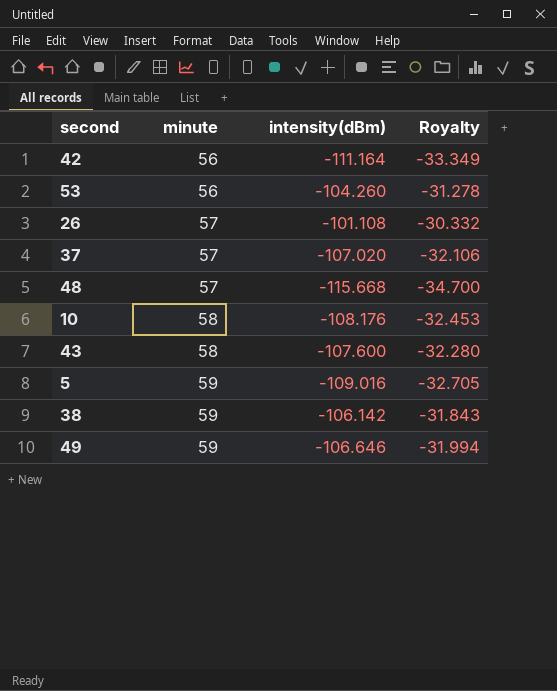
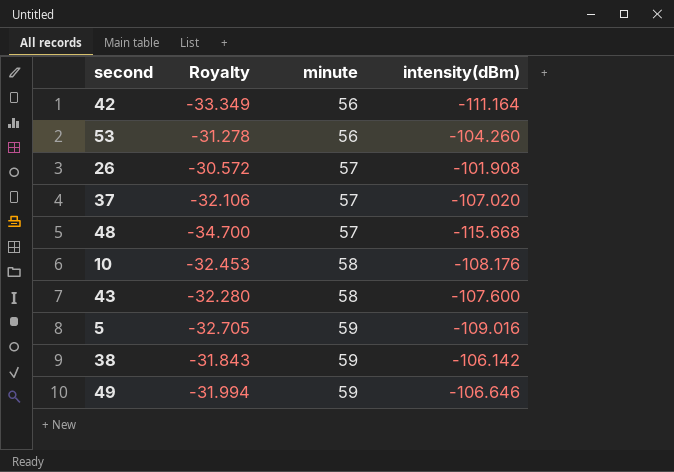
column Royalty | position: 4 -> 2
26 | Royalty: -30.332 -> -30.572
26 | intensity(dBm): -101.108 -> -101.908

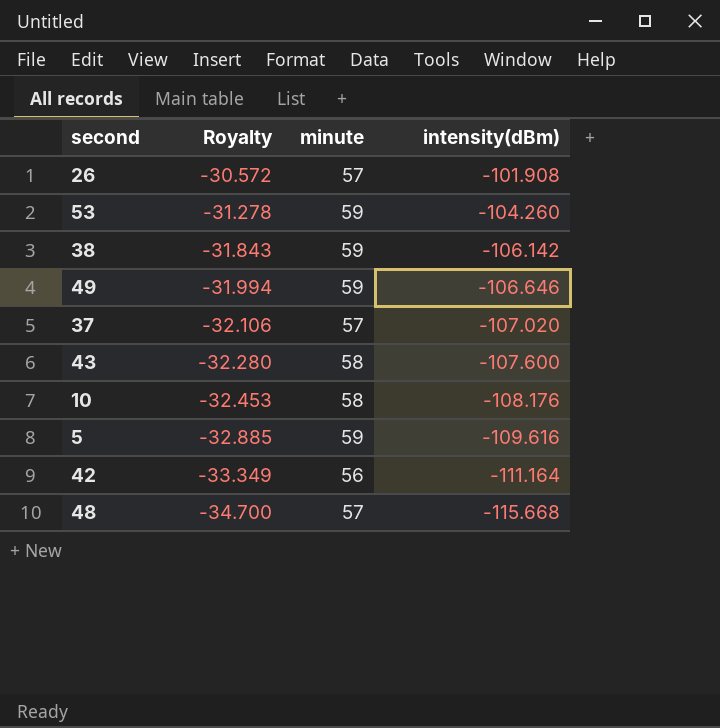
row order: minute ascending -> Royalty descending
53 | minute: 56 -> 59
5 | Royalty: -32.705 -> -32.885
5 | intensity(dBm): -109.016 -> -109.616

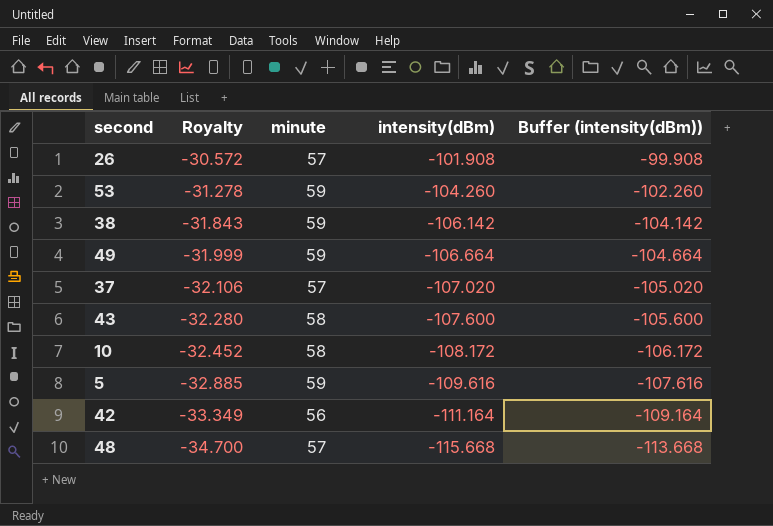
column Buffer (intensity(dBm)) | formula: none -> [intensity(dBm)] + 2
49 | Royalty: -31.994 -> -31.999
49 | intensity(dBm): -106.646 -> -106.664
10 | Royalty: -32.453 -> -32.452
10 | intensity(dBm): -108.176 -> -108.172

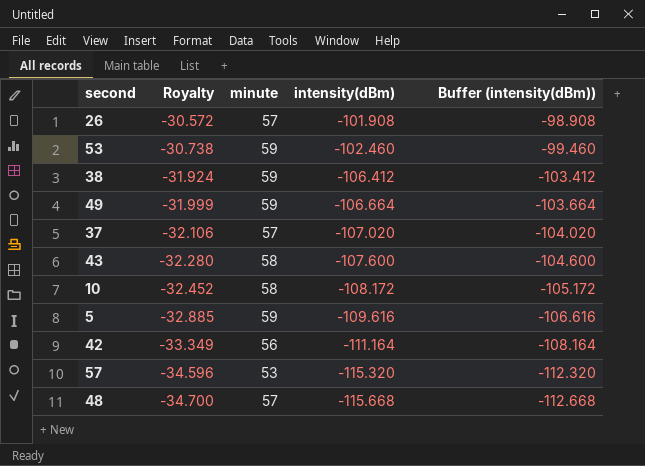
column Buffer (intensity(dBm)) | formula: [intensity(dBm)] + 2 -> [intensity(dBm)] + 3
53 | Royalty: -31.278 -> -30.738
53 | intensity(dBm): -104.260 -> -102.460
38 | Royalty: -31.843 -> -31.924
38 | intensity(dBm): -106.142 -> -106.412
row 57: none -> -34.596 | 53 | -115.320 | -112.320

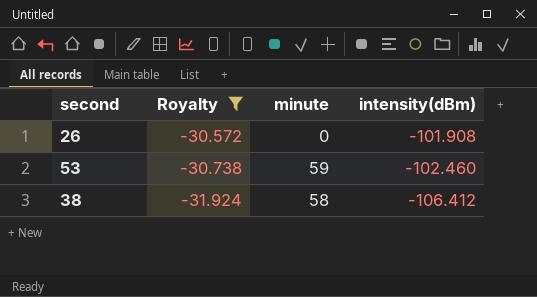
filter: none -> Royalty >= -31.924
column Buffer (intensity(dBm)) | formula: [intensity(dBm)] + 3 -> none
26 | minute: 57 -> 0
38 | minute: 59 -> 58

